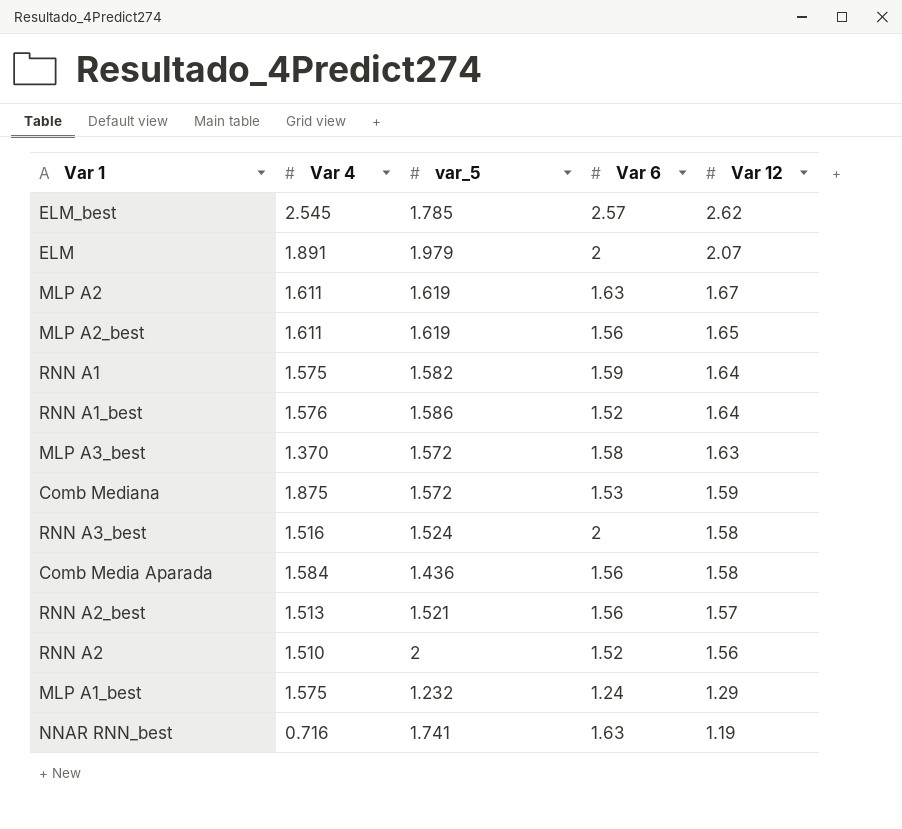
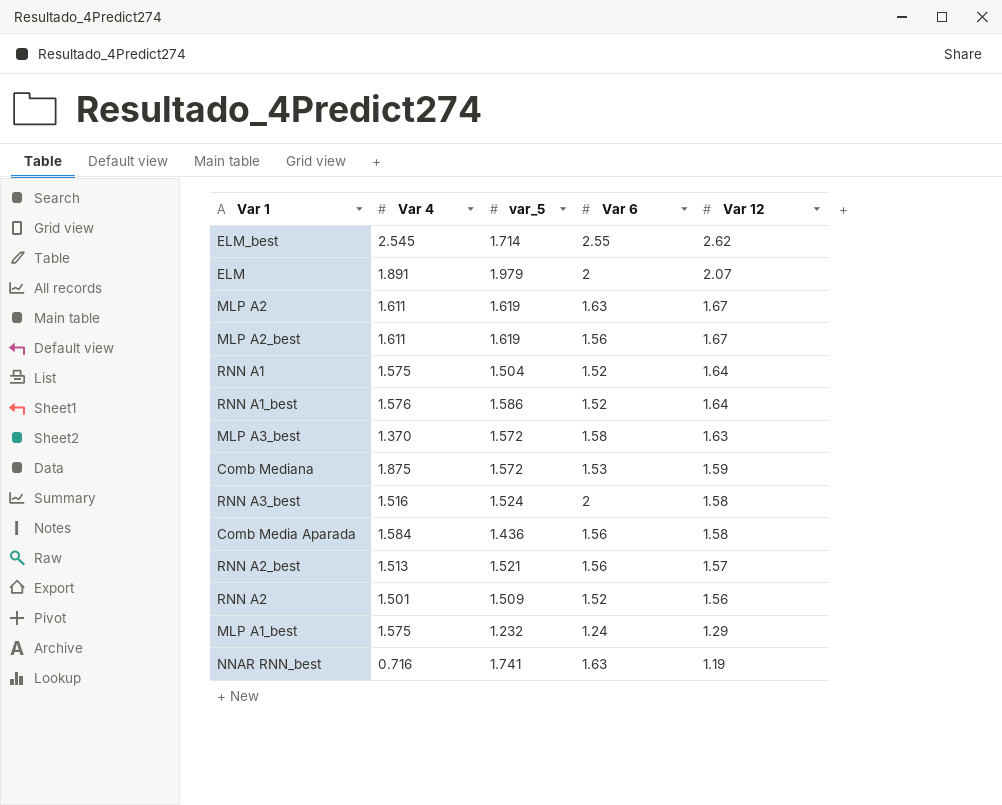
ELM_best | var_5: 1.785 -> 1.714
ELM_best | Var 6: 2.57 -> 2.55
MLP A2_best | Var 12: 1.65 -> 1.67
RNN A1 | var_5: 1.582 -> 1.504
RNN A1 | Var 6: 1.59 -> 1.52
RNN A2 | Var 4: 1.510 -> 1.501
RNN A2 | var_5: 2 -> 1.509

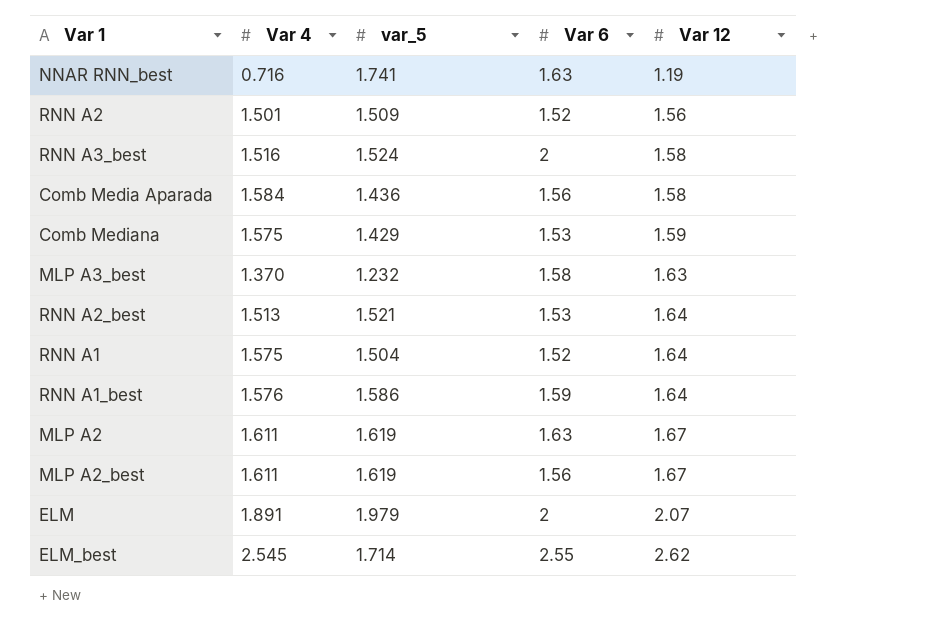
row order: Var 12 descending -> Var 12 ascending
row MLP A1_best: 1.575 | 1.232 | 1.24 | 1.29 -> none
Comb Mediana | Var 4: 1.875 -> 1.575
Comb Mediana | var_5: 1.572 -> 1.429
MLP A3_best | var_5: 1.572 -> 1.232
RNN A2_best | Var 6: 1.56 -> 1.53
RNN A2_best | Var 12: 1.57 -> 1.64
RNN A1_best | Var 6: 1.52 -> 1.59

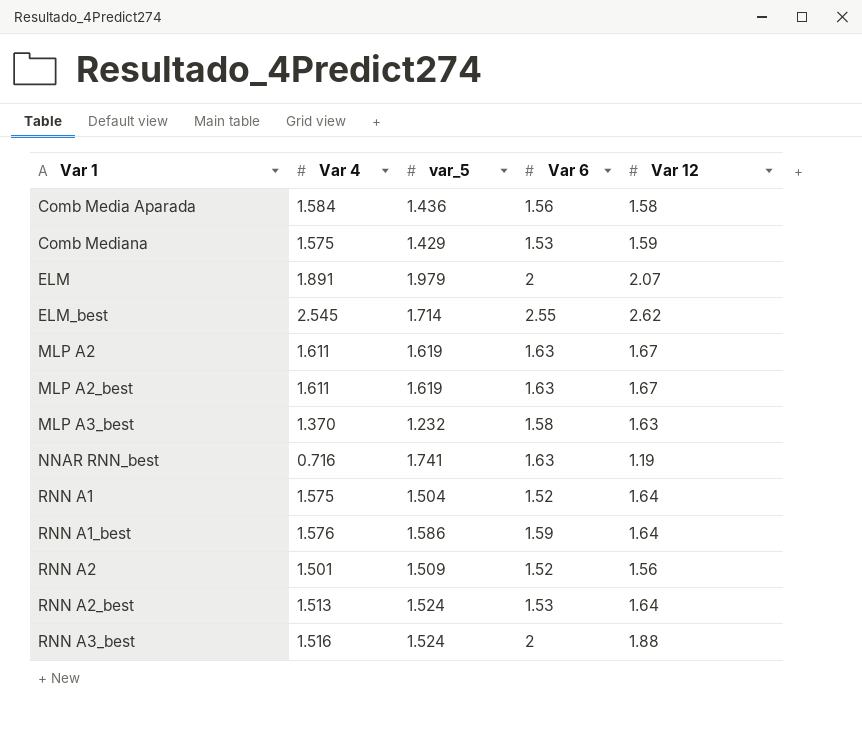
row order: Var 12 ascending -> Var 1 ascending
MLP A2_best | Var 6: 1.56 -> 1.63
RNN A2_best | var_5: 1.521 -> 1.524
RNN A3_best | Var 12: 1.58 -> 1.88

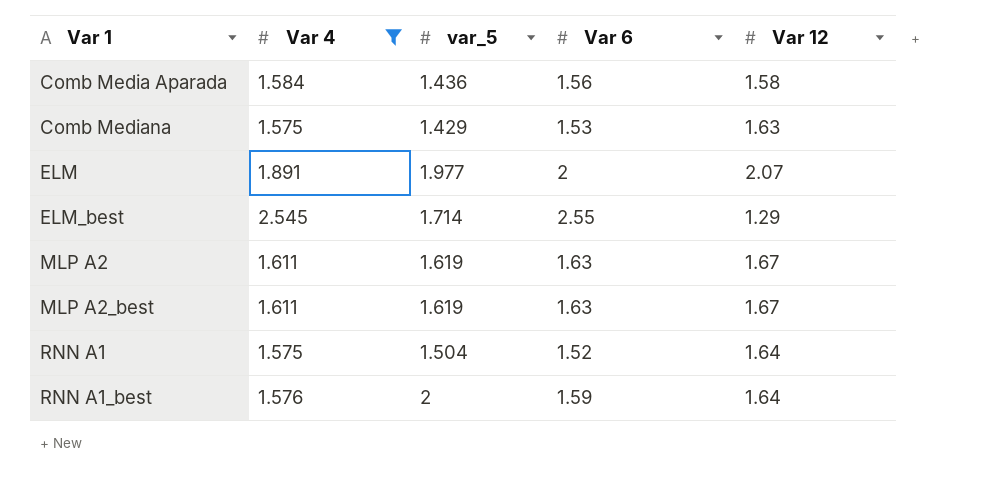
filter: none -> Var 4 >= 1.575
Comb Mediana | Var 12: 1.59 -> 1.63
ELM | var_5: 1.979 -> 1.977
ELM_best | Var 12: 2.62 -> 1.29
RNN A1_best | var_5: 1.586 -> 2

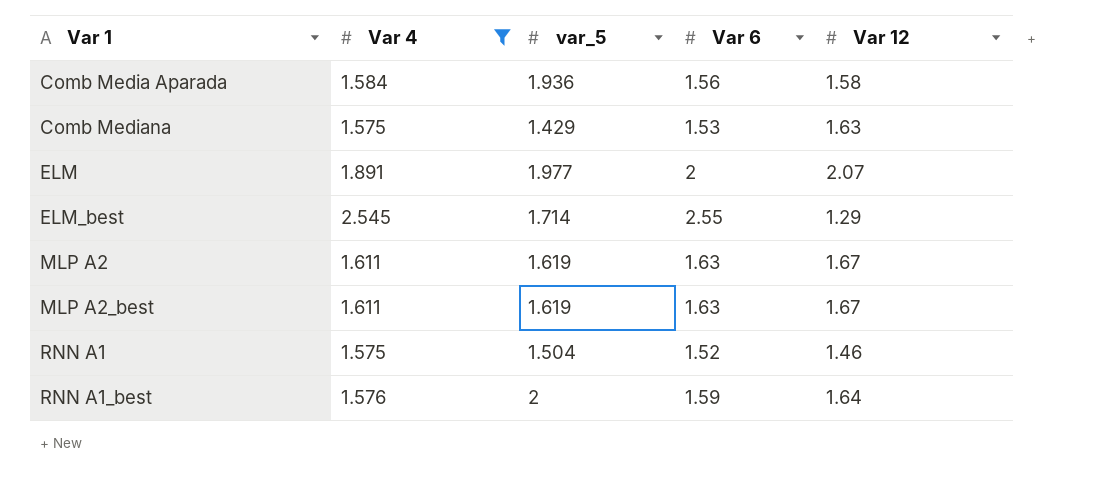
Comb Media Aparada | var_5: 1.436 -> 1.936
RNN A1 | Var 12: 1.64 -> 1.46

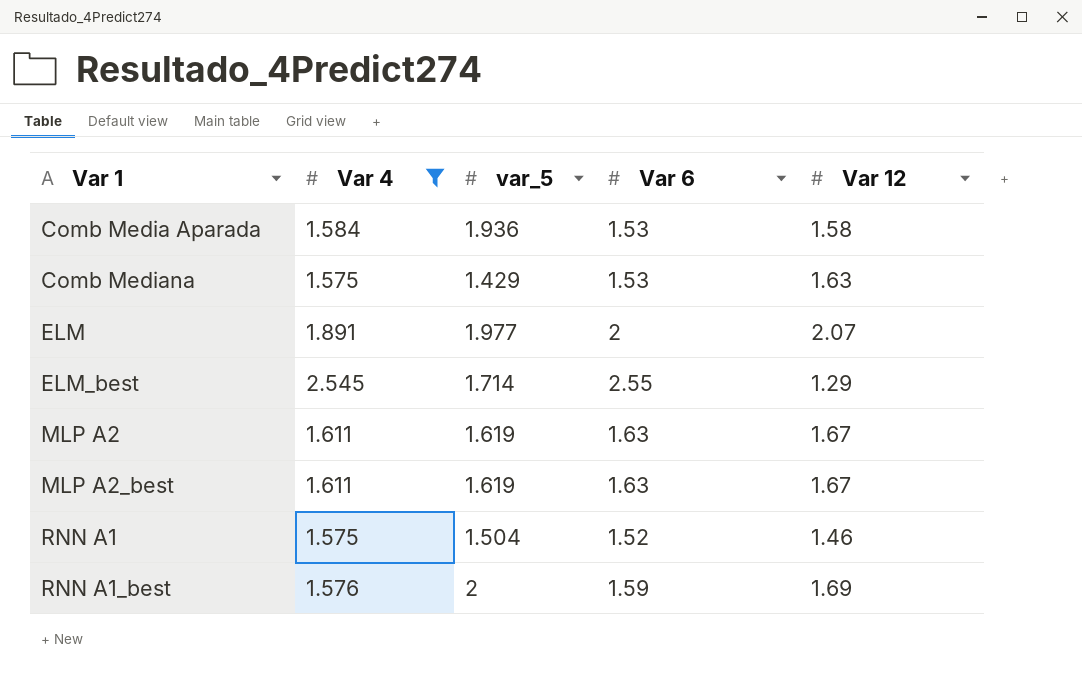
Comb Media Aparada | Var 6: 1.56 -> 1.53
RNN A1_best | Var 12: 1.64 -> 1.69

